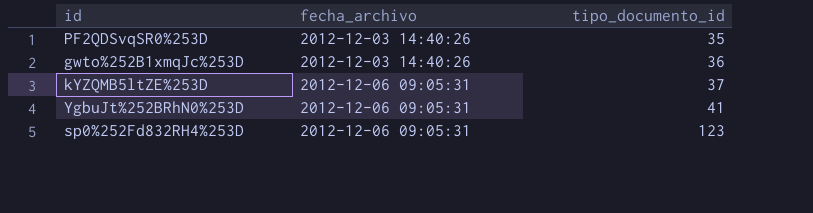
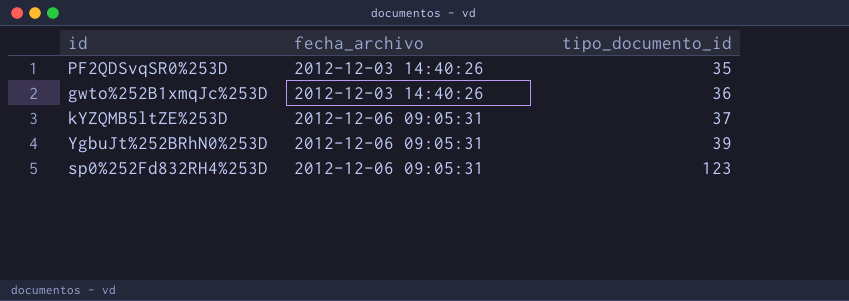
YgbuJt%252BRhN0%253D | tipo_documento_id: 41 -> 39

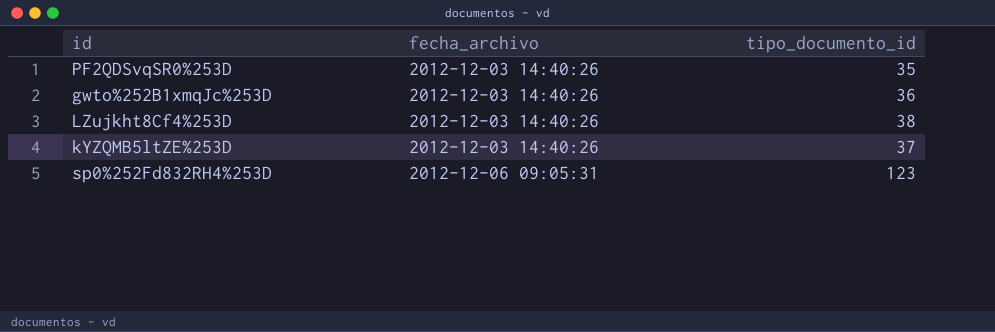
row YgbuJt%252BRhN0%253D: 2012-12-06 09:05:31 | 39 -> none
row LZujkht8Cf4%253D: none -> 2012-12-03 14:40:26 | 38
kYZQMB5ltZE%253D | fecha_archivo: 2012-12-06 09:05:31 -> 2012-12-03 14:40:26

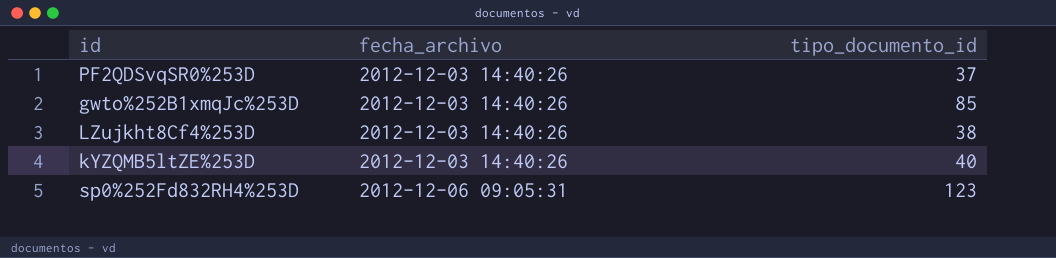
PF2QDSvqSR0%253D | tipo_documento_id: 35 -> 37
gwto%252B1xmqJc%253D | tipo_documento_id: 36 -> 85
kYZQMB5ltZE%253D | tipo_documento_id: 37 -> 40

